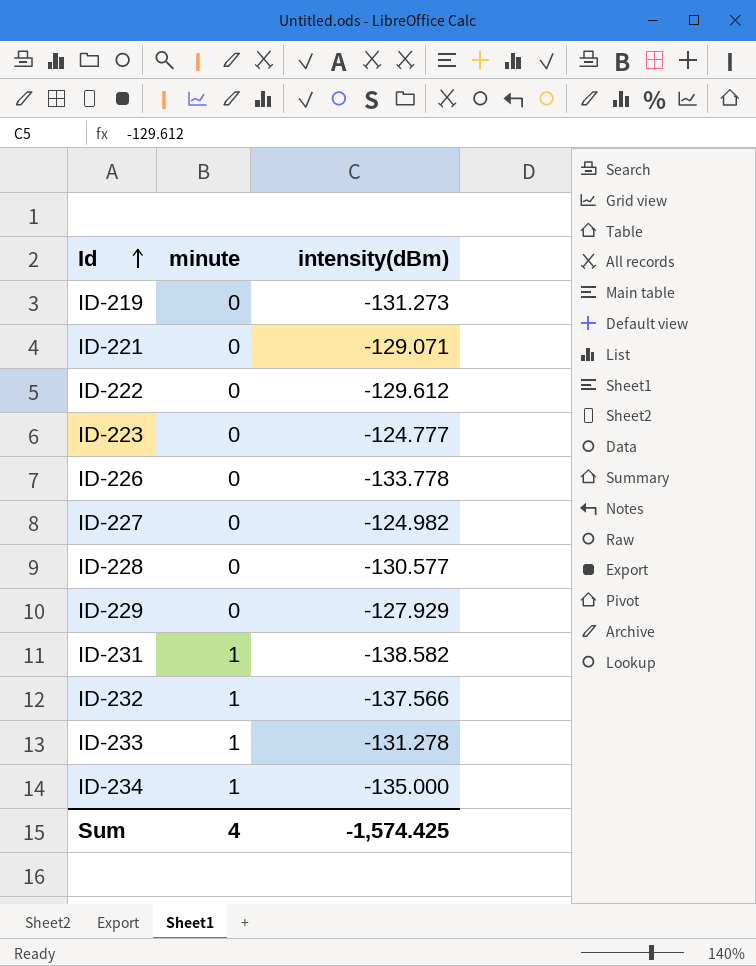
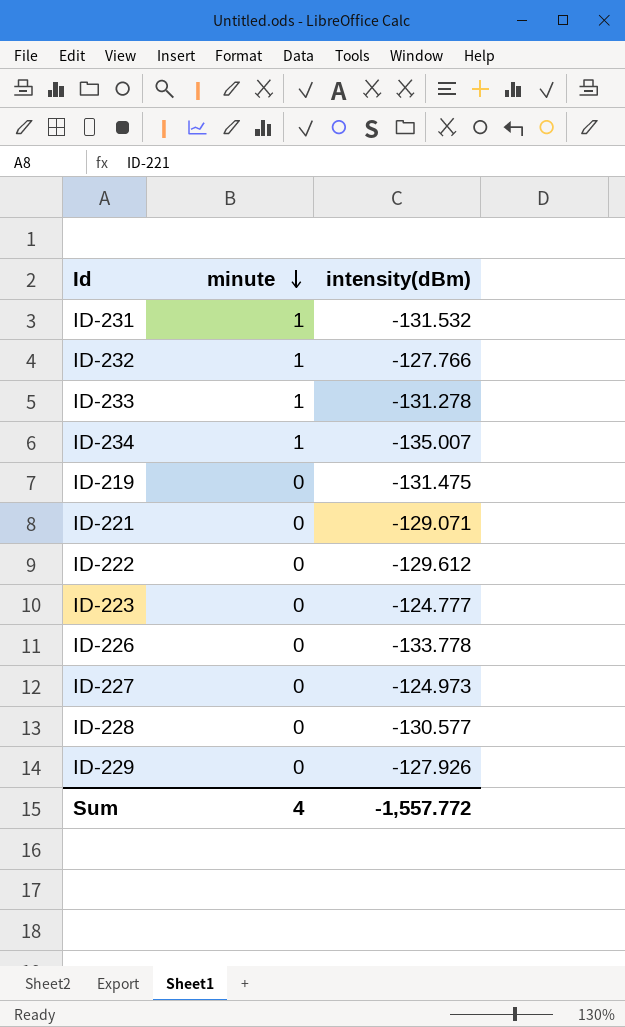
row order: Id ascending -> minute descending
ID-231 | intensity(dBm): -138.582 -> -131.532
ID-232 | intensity(dBm): -137.566 -> -127.766
ID-234 | intensity(dBm): -135.000 -> -135.007
ID-219 | intensity(dBm): -131.273 -> -131.475
ID-227 | intensity(dBm): -124.982 -> -124.973
ID-229 | intensity(dBm): -127.929 -> -127.926
Sum | intensity(dBm): -1,574.425 -> -1,557.772

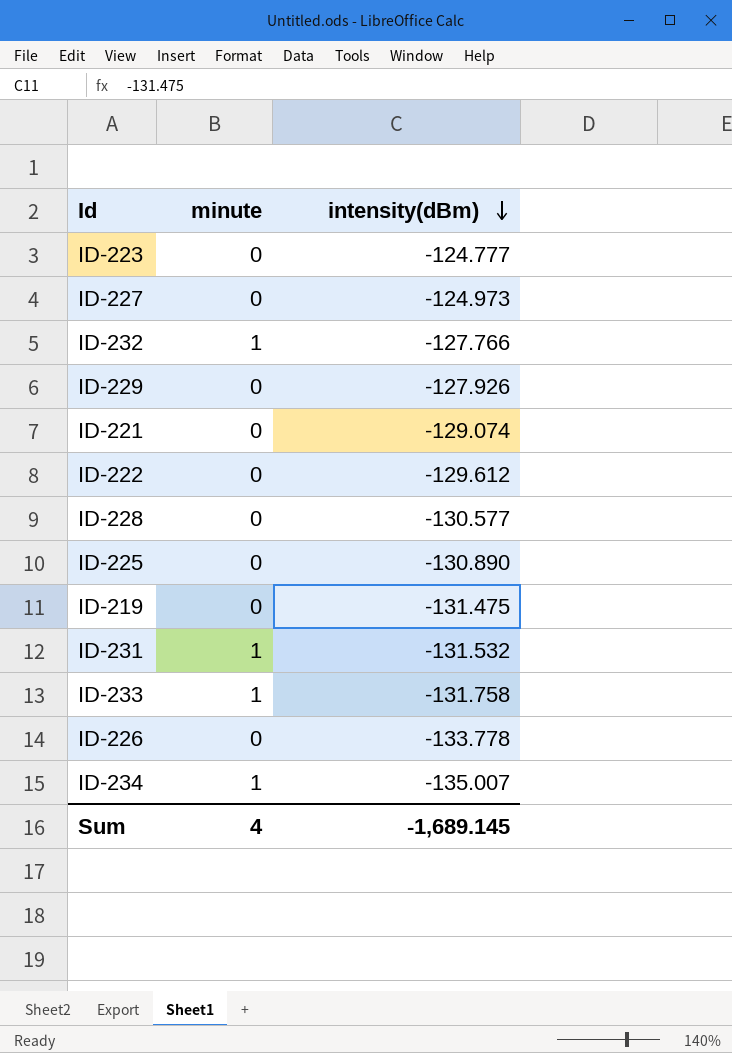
row order: minute descending -> intensity(dBm) descending
ID-221 | intensity(dBm): -129.071 -> -129.074
row ID-225: none -> 0 | -130.890
ID-233 | intensity(dBm): -131.278 -> -131.758
Sum | intensity(dBm): -1,557.772 -> -1,689.145

